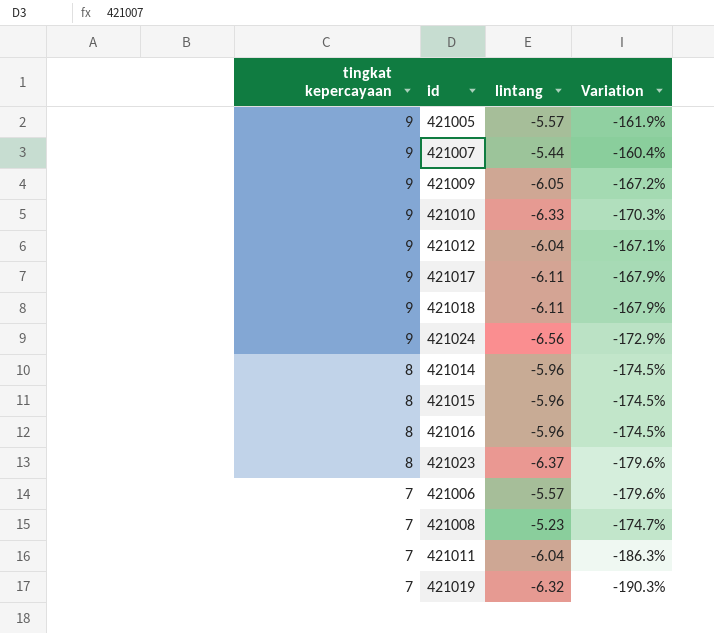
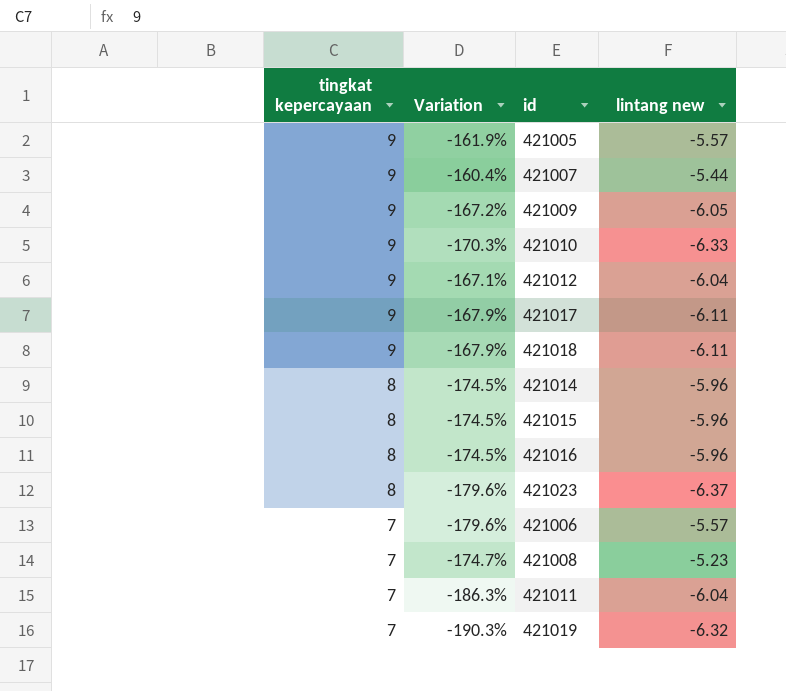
column Variation | position: 4 -> 2
column name: lintang -> lintang new
row 421024: 9 | -6.56 | -172.9% -> none

